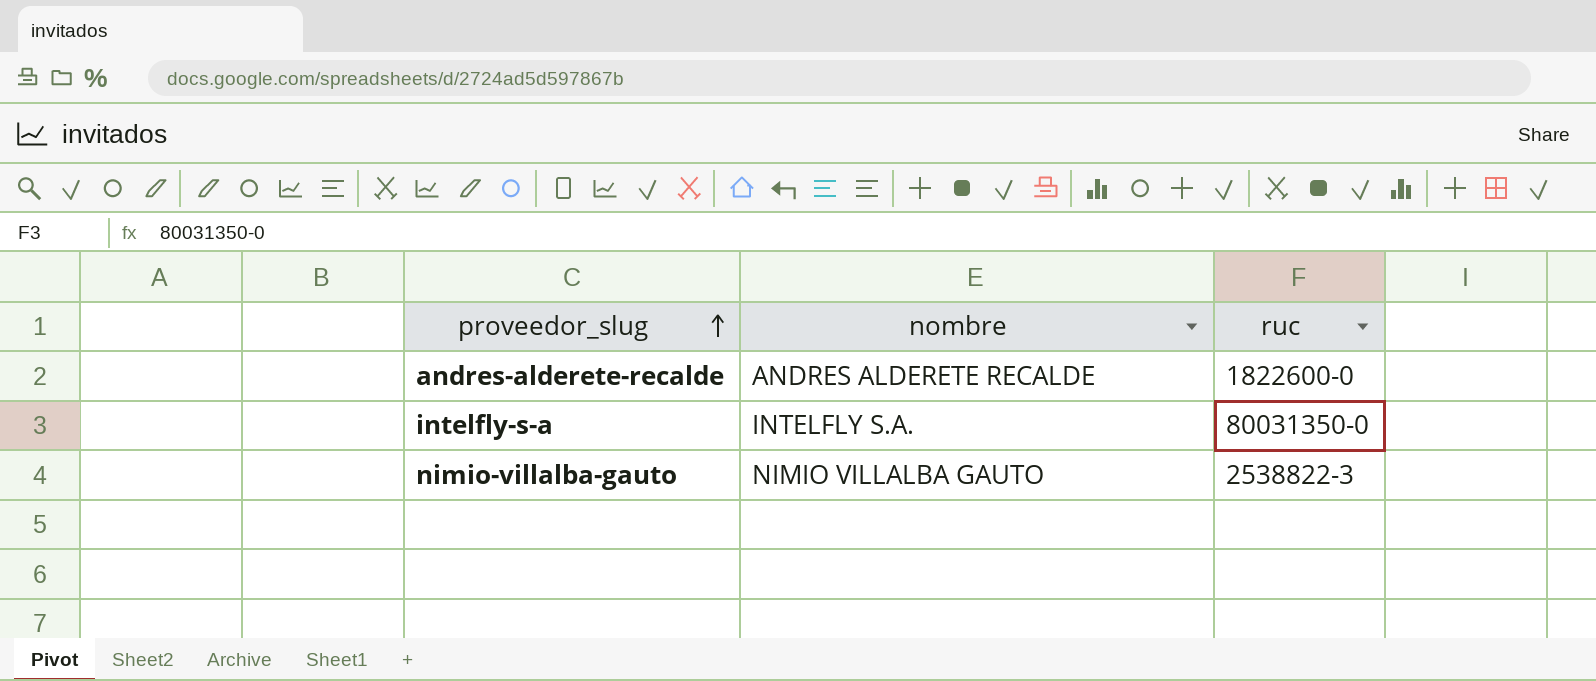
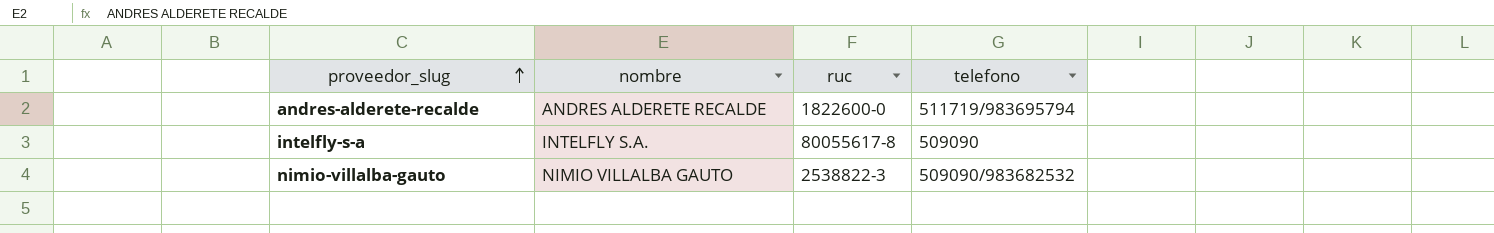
column telefono | position: none -> 4
intelfly-s-a | ruc: 80031350-0 -> 80055617-8

